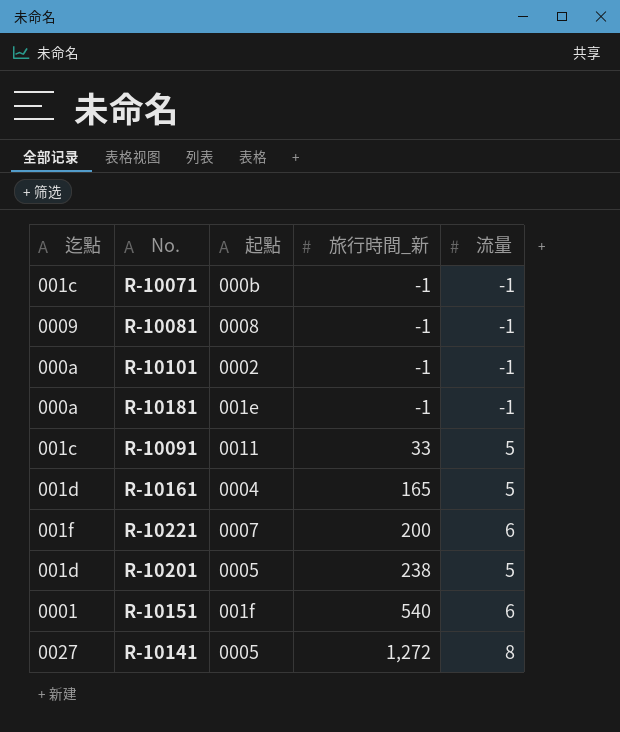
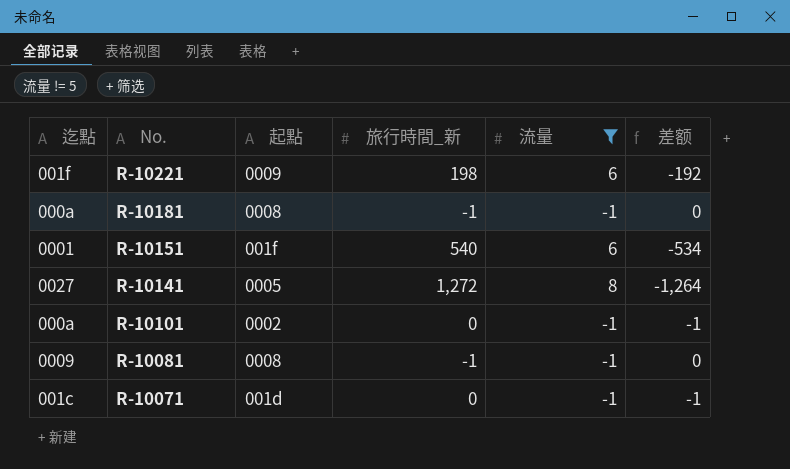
filter: none -> 流量 != 5
row order: 旅行時間_新 ascending -> No. descending
column 差额 | formula: none -> [流量] - [旅行時間_新]
R-10221 | 起點: 0007 -> 0009
R-10221 | 旅行時間_新: 200 -> 198
R-10181 | 起點: 001e -> 0008
R-10101 | 旅行時間_新: -1 -> 0
R-10071 | 起點: 000b -> 001d
R-10071 | 旅行時間_新: -1 -> 0

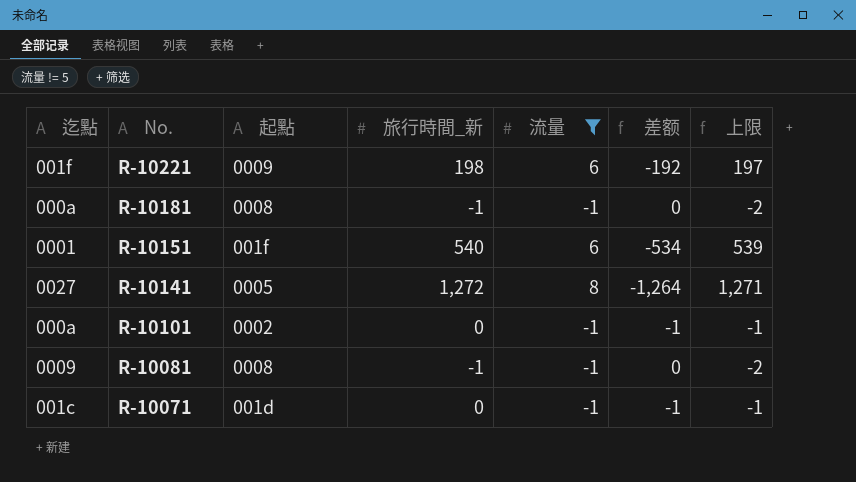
column 上限 | formula: none -> [旅行時間_新] - 1

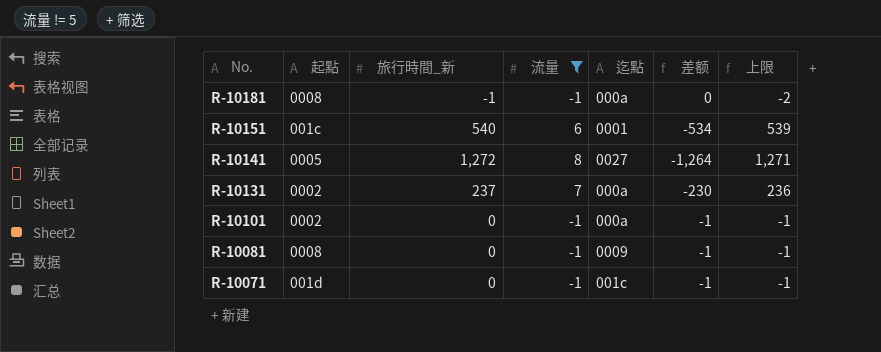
column 迄點 | position: 1 -> 5
row R-10221: 001f | 0009 | 198 | 6 | -192 | 197 -> none
R-10151 | 起點: 001f -> 001c
row R-10131: none -> 0002 | 237 | 7 | 000a | -230 | 236
R-10081 | 旅行時間_新: -1 -> 0
R-10081 | 差额: 0 -> -1
R-10081 | 上限: -2 -> -1

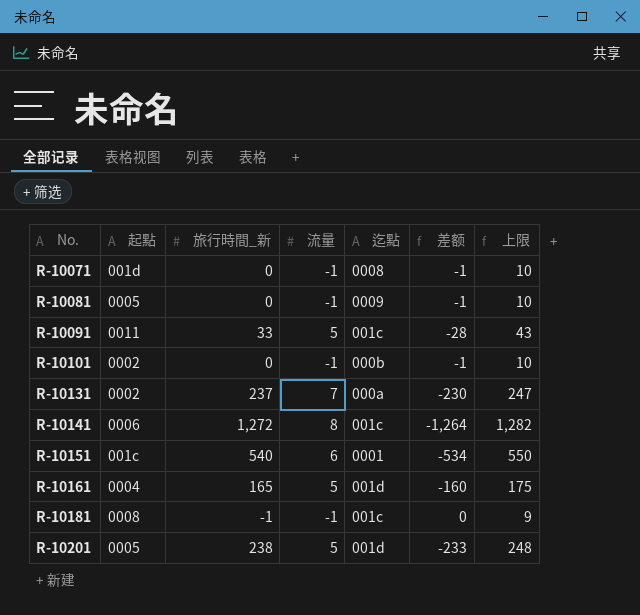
filter: 流量 != 5 -> none
row order: No. descending -> No. ascending
column 上限 | formula: [旅行時間_新] - 1 -> [旅行時間_新] + 10
R-10071 | 迄點: 001c -> 0008
R-10081 | 起點: 0008 -> 0005
R-10101 | 迄點: 000a -> 000b
R-10141 | 起點: 0005 -> 0006
R-10141 | 迄點: 0027 -> 001c
R-10181 | 迄點: 000a -> 001c

